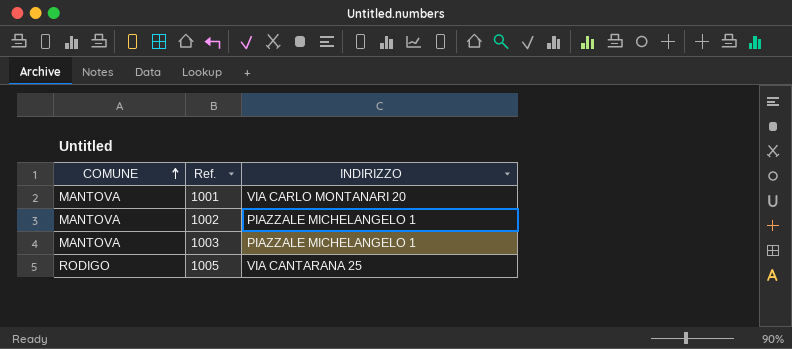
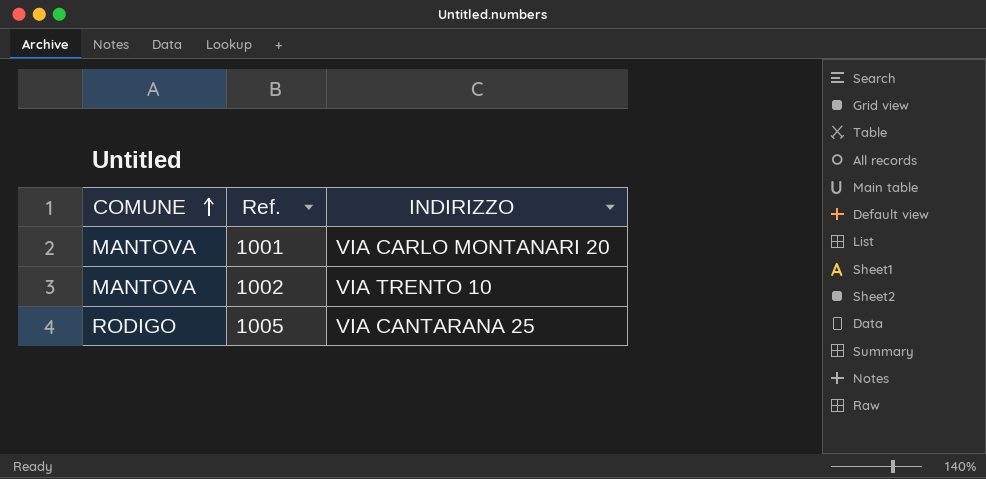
row 1003: MANTOVA | PIAZZALE MICHELANGELO 1 -> none
1002 | INDIRIZZO: PIAZZALE MICHELANGELO 1 -> VIA TRENTO 10

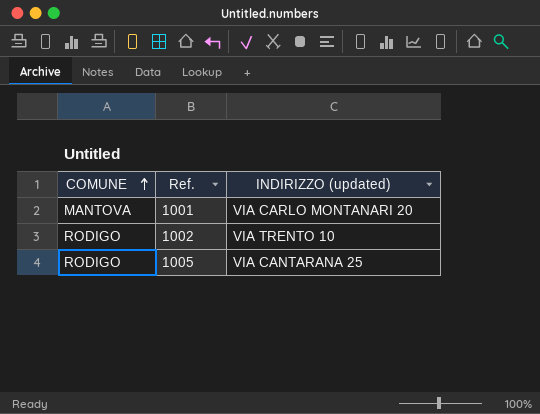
column name: INDIRIZZO -> INDIRIZZO (updated)
1002 | COMUNE: MANTOVA -> RODIGO

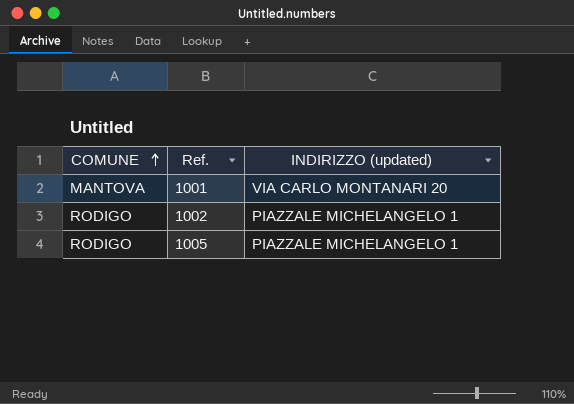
1002 | INDIRIZZO (updated): VIA TRENTO 10 -> PIAZZALE MICHELANGELO 1
1005 | INDIRIZZO (updated): VIA CANTARANA 25 -> PIAZZALE MICHELANGELO 1

